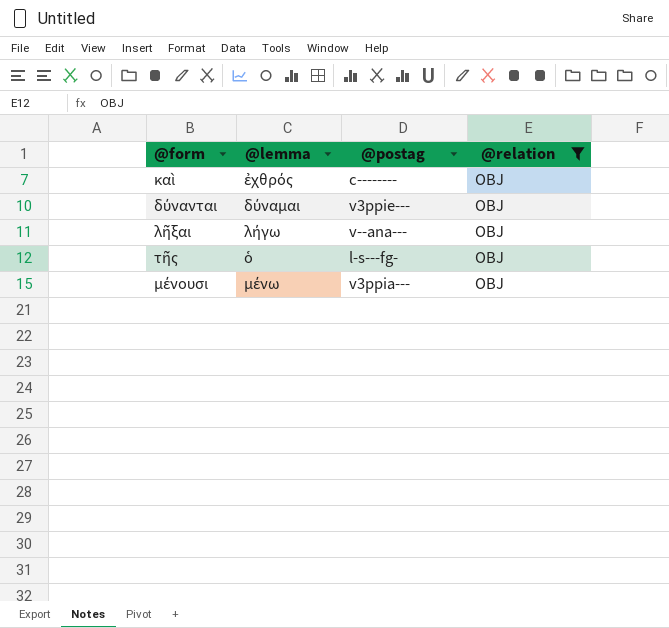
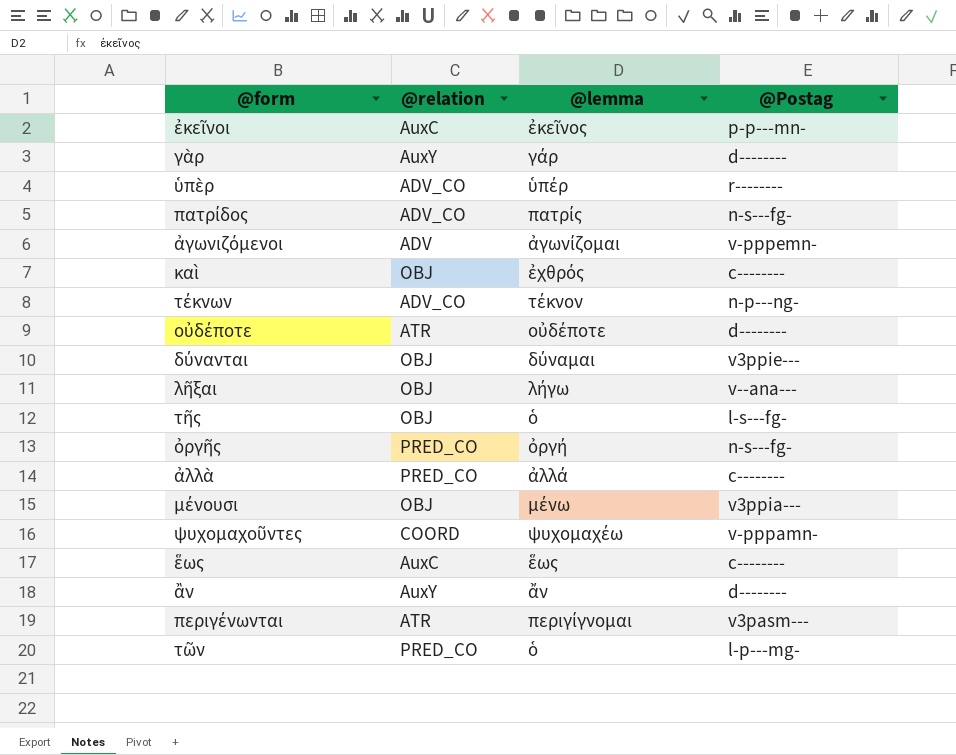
filter: @relation = OBJ -> none
column @relation | position: 4 -> 2
column name: @postag -> @Postag

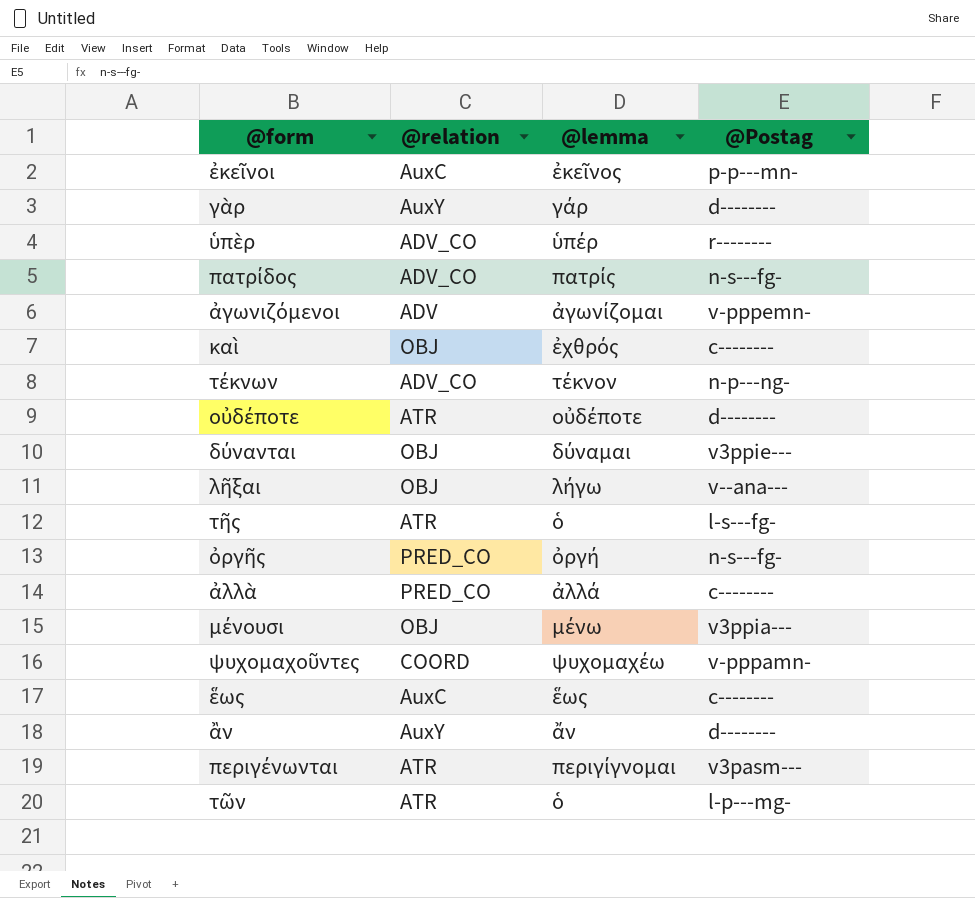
τῆς | @relation: OBJ -> ATR
τῶν | @relation: PRED_CO -> ATR

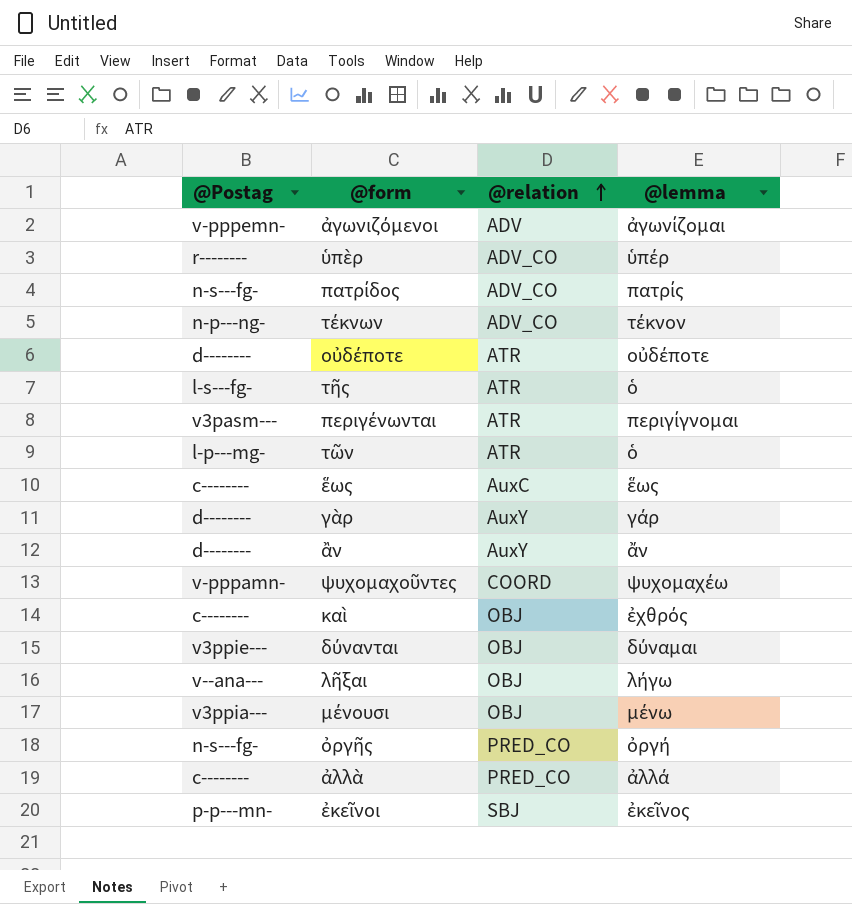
row order: none -> @relation ascending
column @Postag | position: 4 -> 1
ἐκεῖνοι | @relation: AuxC -> SBJ

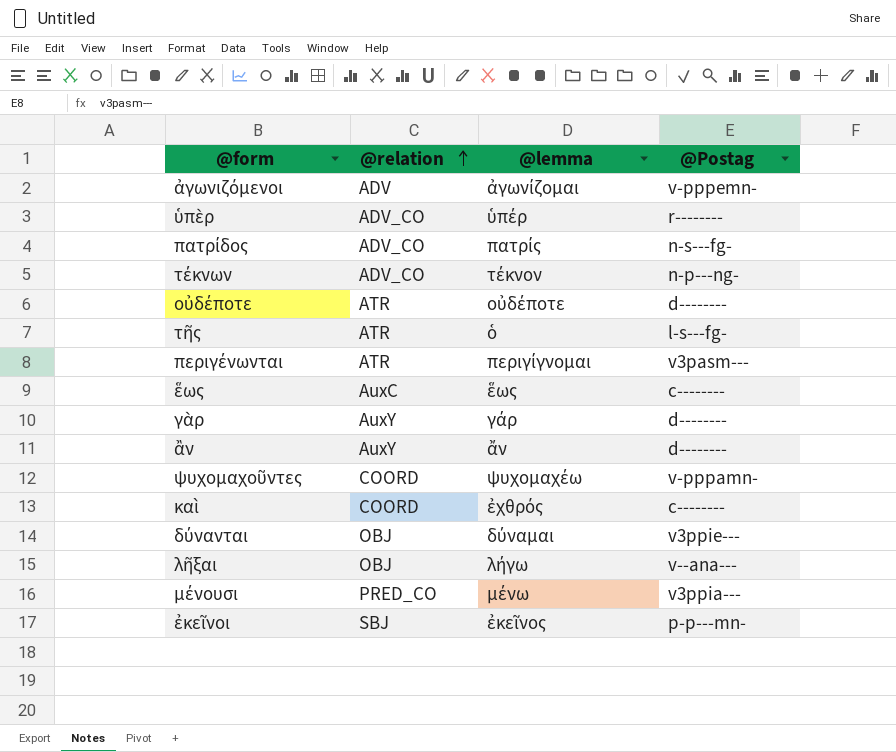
column @Postag | position: 1 -> 4
row τῶν: l-p---mg- | ATR | ὁ -> none
row ὀργῆς: n-s---fg- | PRED_CO | ὀργή -> none
row ἀλλὰ: c-------- | PRED_CO | ἀλλά -> none
καὶ | @relation: OBJ -> COORD
μένουσι | @relation: OBJ -> PRED_CO

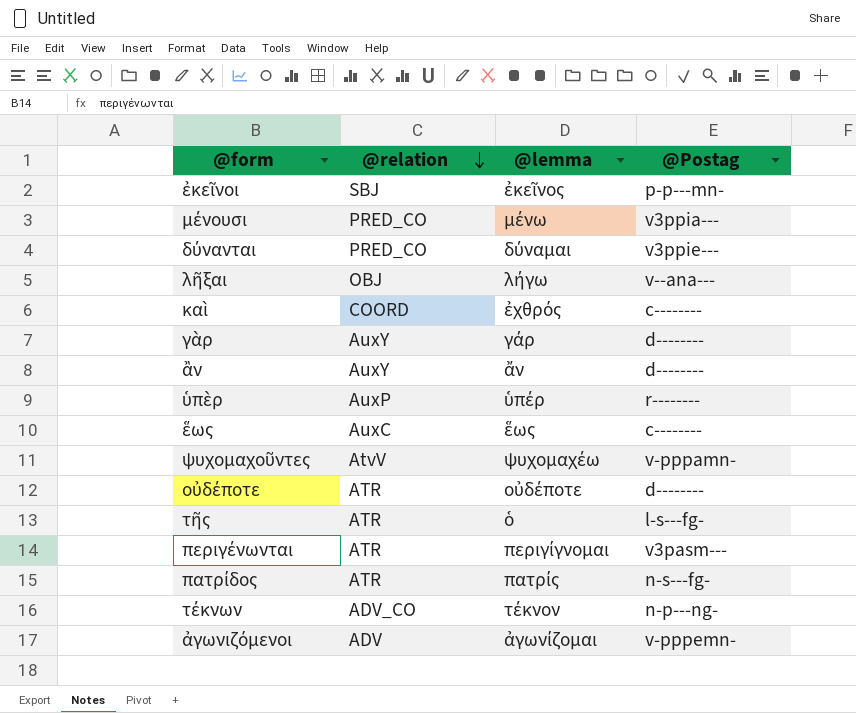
row order: @relation ascending -> @relation descending
δύνανται | @relation: OBJ -> PRED_CO
ὑπὲρ | @relation: ADV_CO -> AuxP
ψυχομαχοῦντες | @relation: COORD -> AtvV
πατρίδος | @relation: ADV_CO -> ATR

